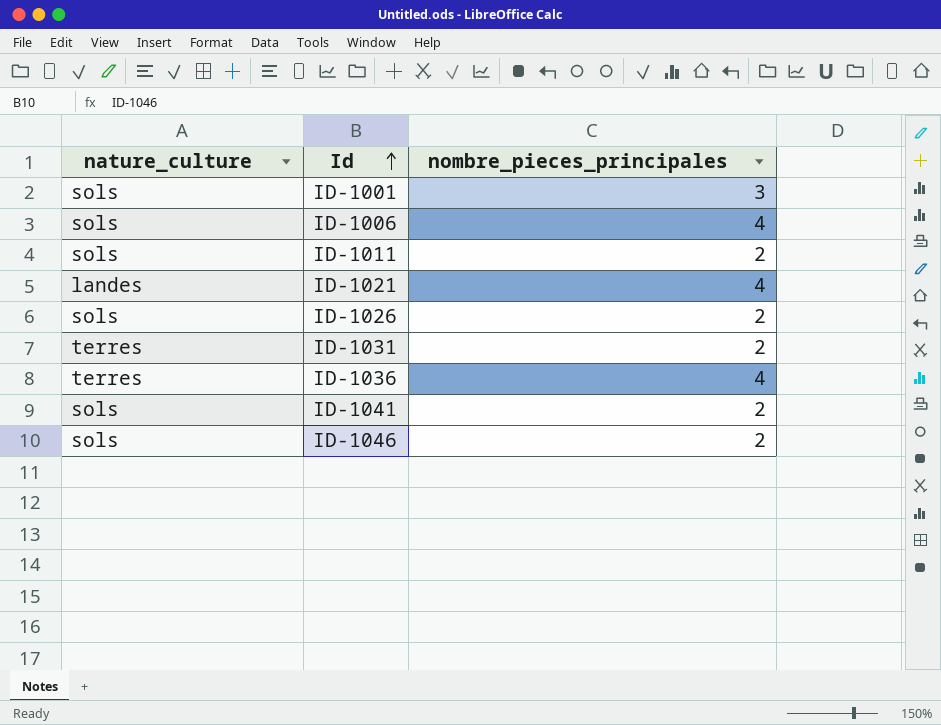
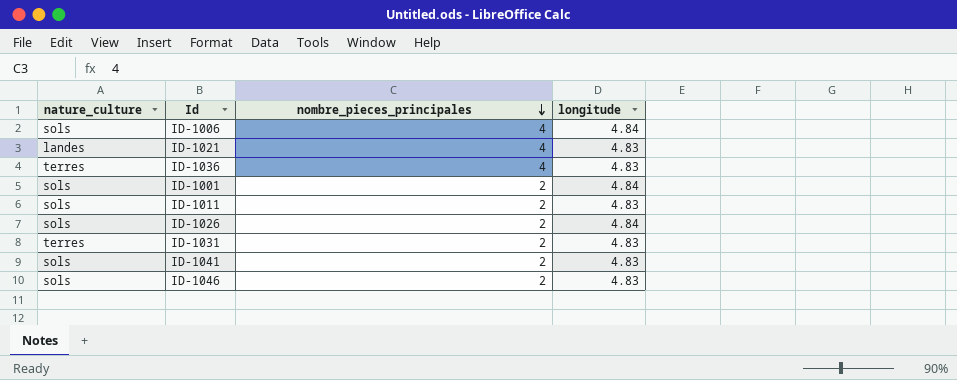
row order: Id ascending -> nombre_pieces_principales descending
column longitude | position: none -> 4
ID-1001 | nombre_pieces_principales: 3 -> 2

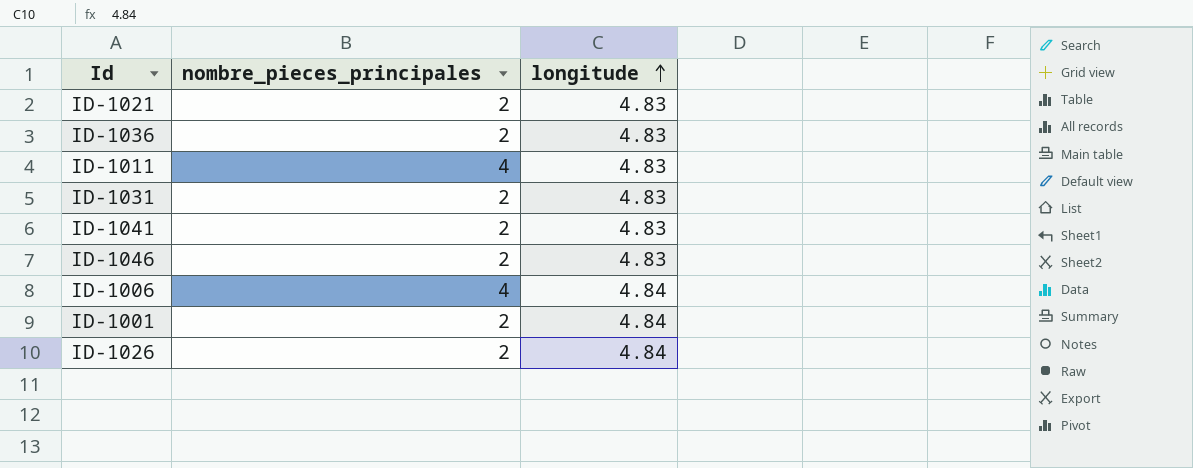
row order: nombre_pieces_principales descending -> longitude ascending
column nature_culture | position: 1 -> none
ID-1021 | nombre_pieces_principales: 4 -> 2
ID-1036 | nombre_pieces_principales: 4 -> 2
ID-1011 | nombre_pieces_principales: 2 -> 4

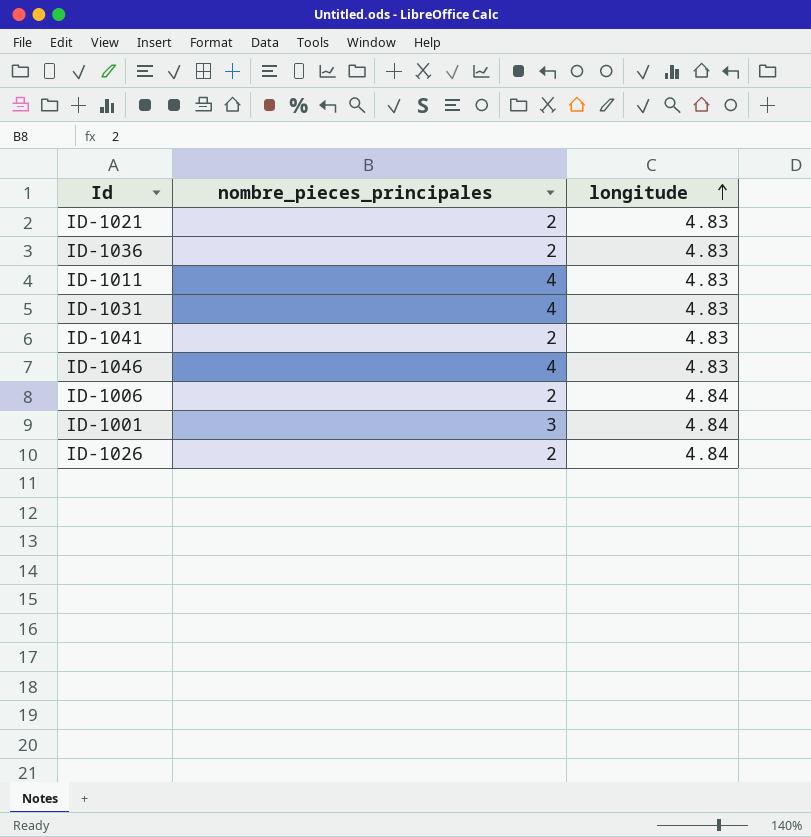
ID-1031 | nombre_pieces_principales: 2 -> 4
ID-1046 | nombre_pieces_principales: 2 -> 4
ID-1006 | nombre_pieces_principales: 4 -> 2
ID-1001 | nombre_pieces_principales: 2 -> 3

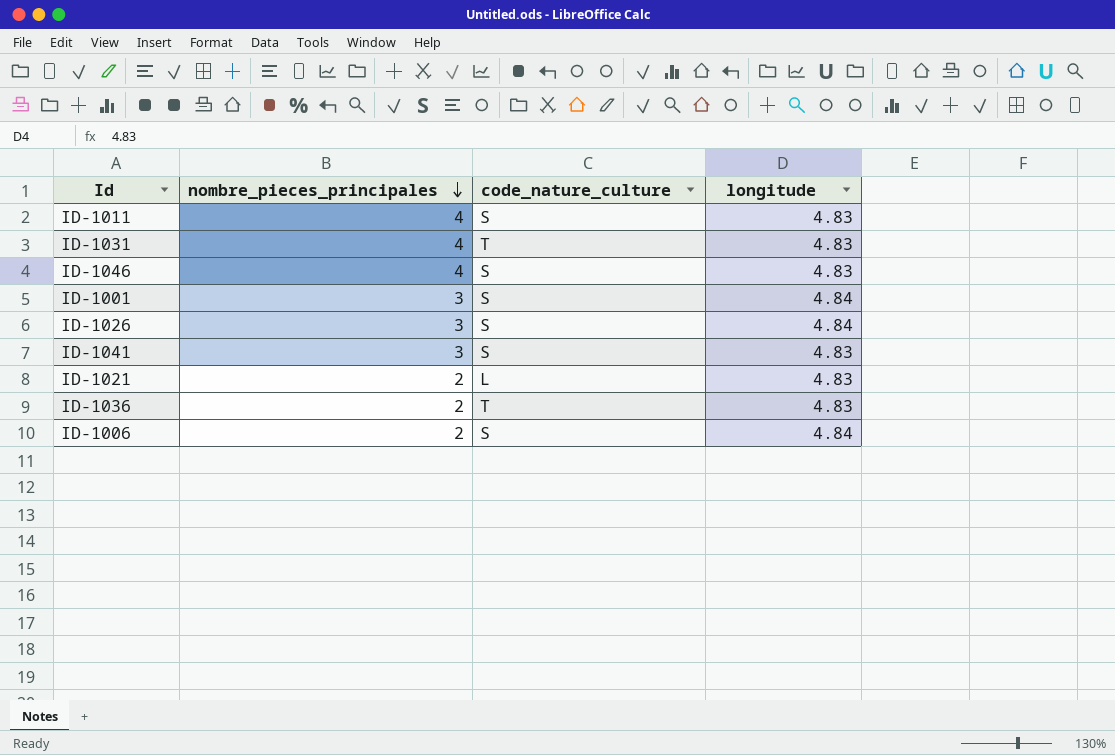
row order: longitude ascending -> nombre_pieces_principales descending
column code_nature_culture | position: none -> 3
ID-1026 | nombre_pieces_principales: 2 -> 3
ID-1041 | nombre_pieces_principales: 2 -> 3

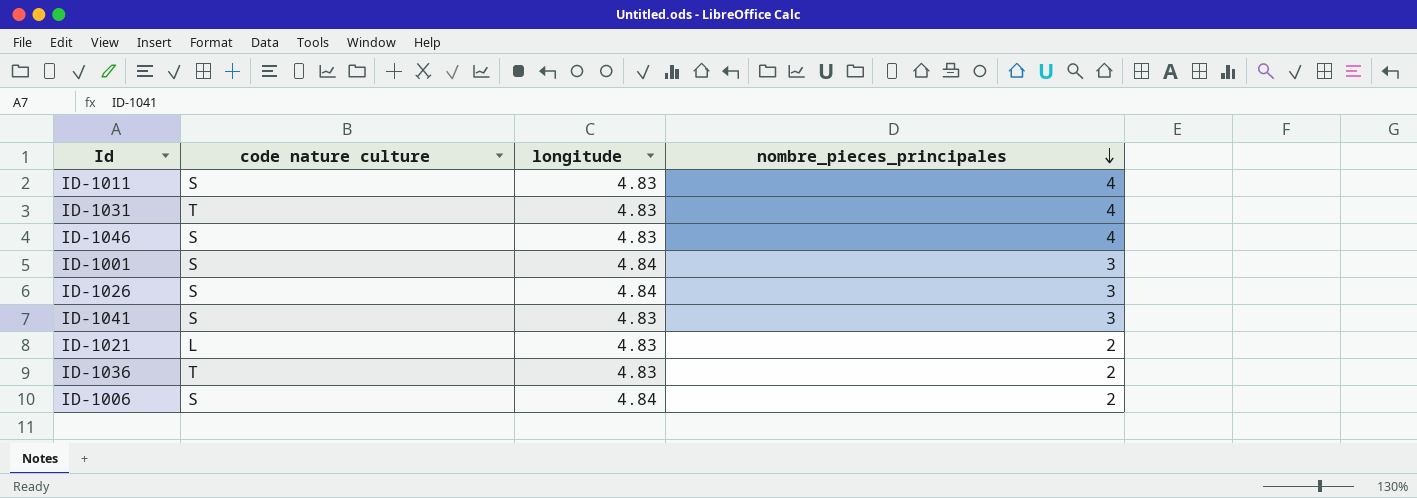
column name: code_nature_culture -> code nature culture
column nombre_pieces_principales | position: 2 -> 4

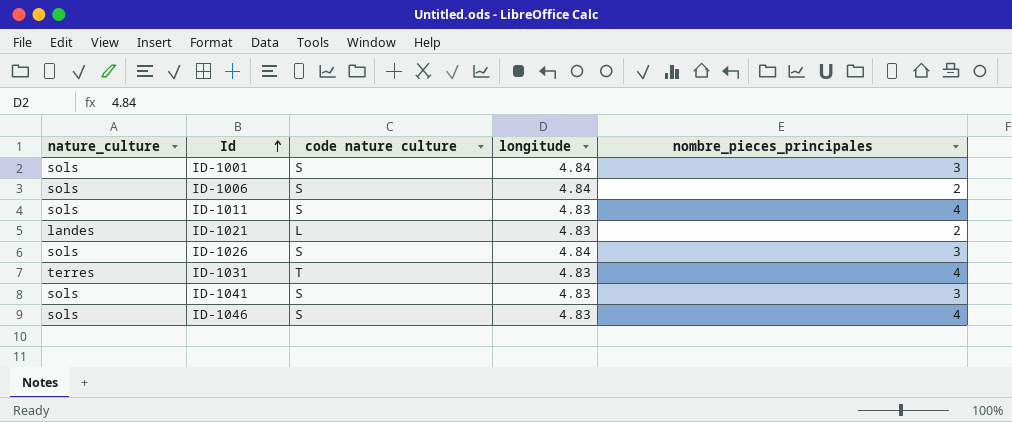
row order: nombre_pieces_principales descending -> Id ascending
column nature_culture | position: none -> 1
row ID-1036: T | 4.83 | 2 -> none

